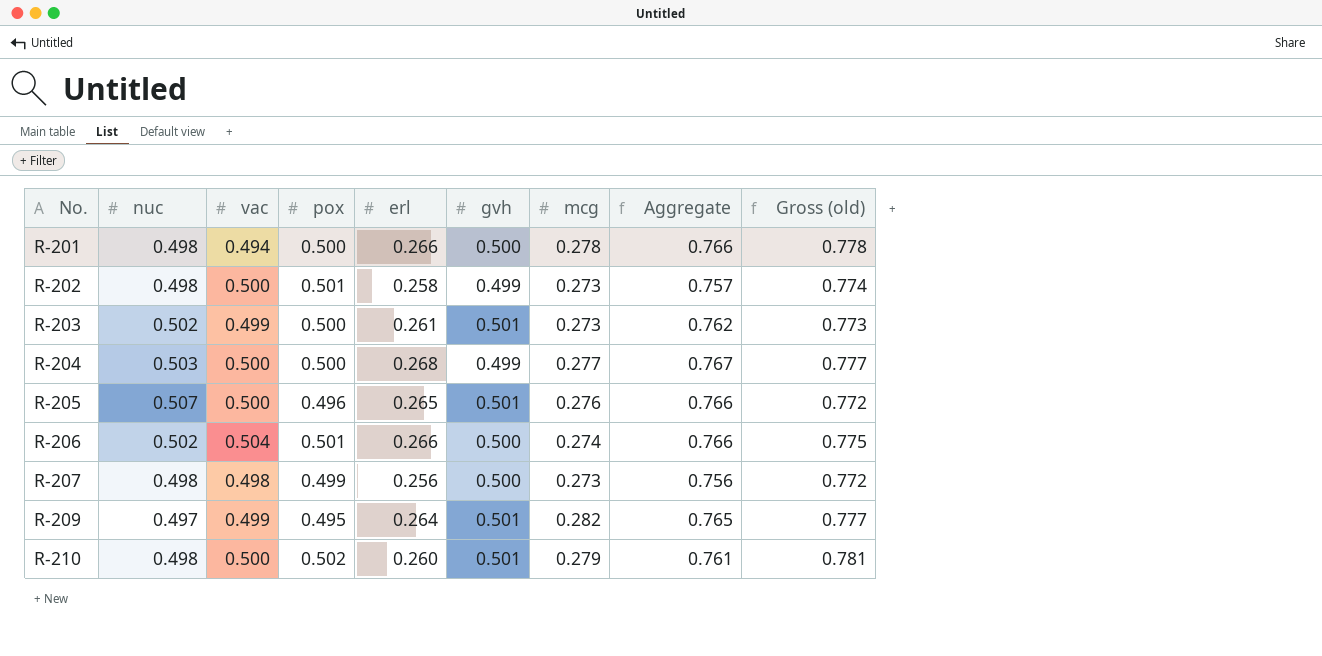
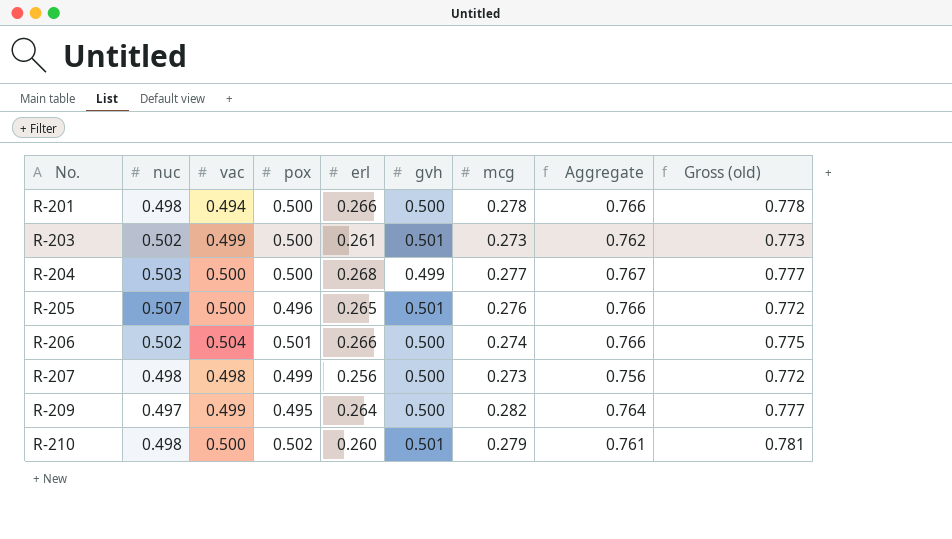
row R-202: 0.498 | 0.500 | 0.501 | 0.258 | 0.499 | 0.273 | 0.757 | 0.774 -> none
R-209 | gvh: 0.501 -> 0.500
R-209 | Aggregate: 0.765 -> 0.764

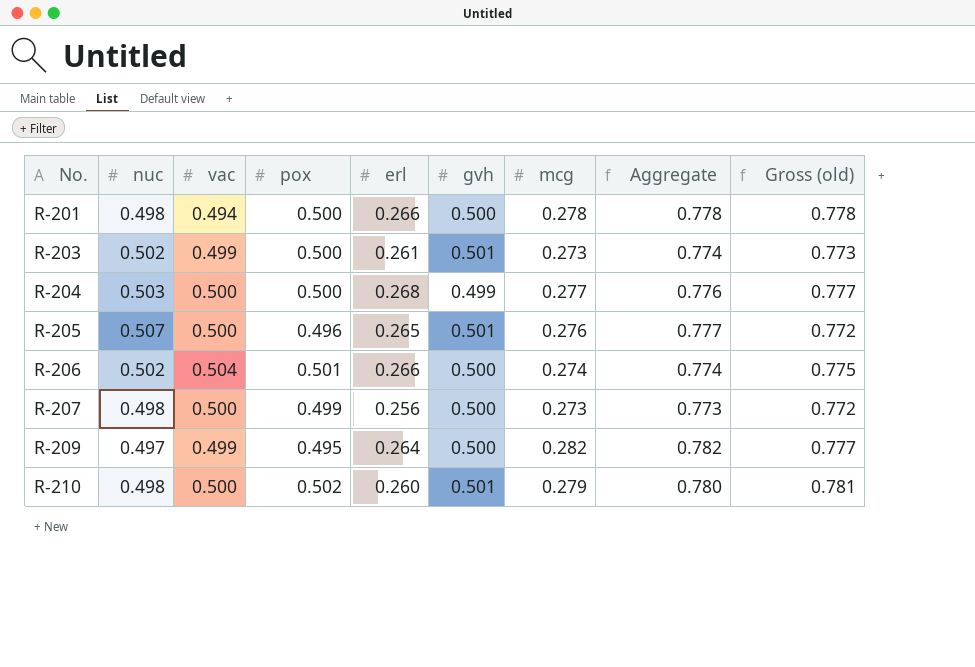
column Aggregate | formula: [erl] + [gvh] -> [gvh] + [mcg]
R-207 | vac: 0.498 -> 0.500

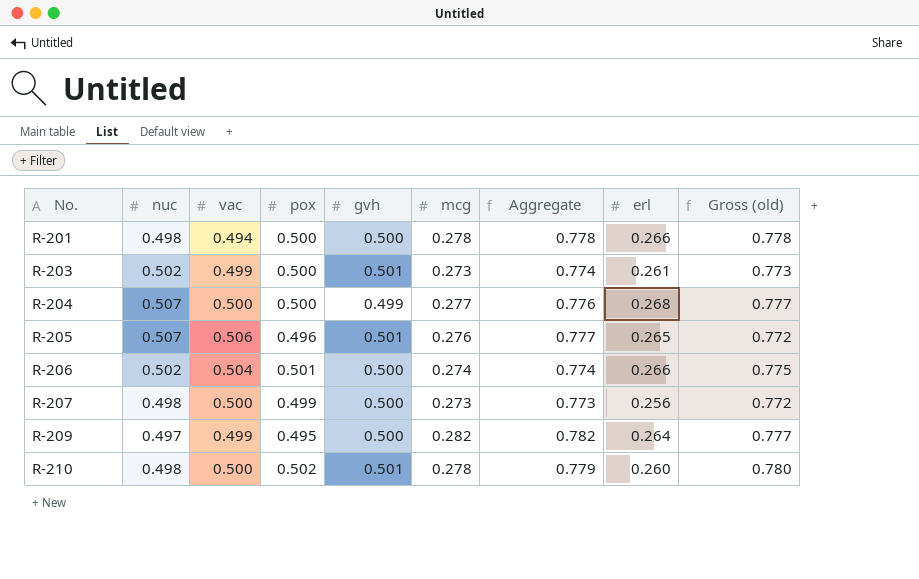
column erl | position: 5 -> 8
R-204 | nuc: 0.503 -> 0.507
R-205 | vac: 0.500 -> 0.506
R-210 | mcg: 0.279 -> 0.278
R-210 | Aggregate: 0.780 -> 0.779
R-210 | Gross (old): 0.781 -> 0.780

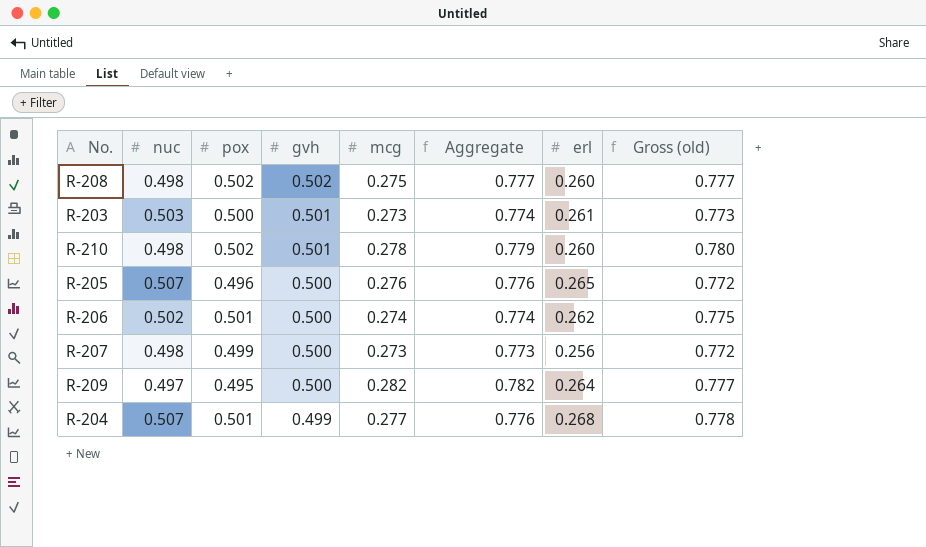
row order: No. ascending -> gvh descending
column vac | position: 3 -> none
row R-201: 0.498 | 0.494 | 0.500 | 0.500 | 0.278 | 0.778 | 0.266 | 0.778 -> none
row R-208: none -> 0.498 | 0.502 | 0.502 | 0.275 | 0.777 | 0.260 | 0.777
R-203 | nuc: 0.502 -> 0.503
R-205 | gvh: 0.501 -> 0.500
R-205 | Aggregate: 0.777 -> 0.776
R-206 | erl: 0.266 -> 0.262
R-204 | pox: 0.500 -> 0.501
R-204 | Gross (old): 0.777 -> 0.778

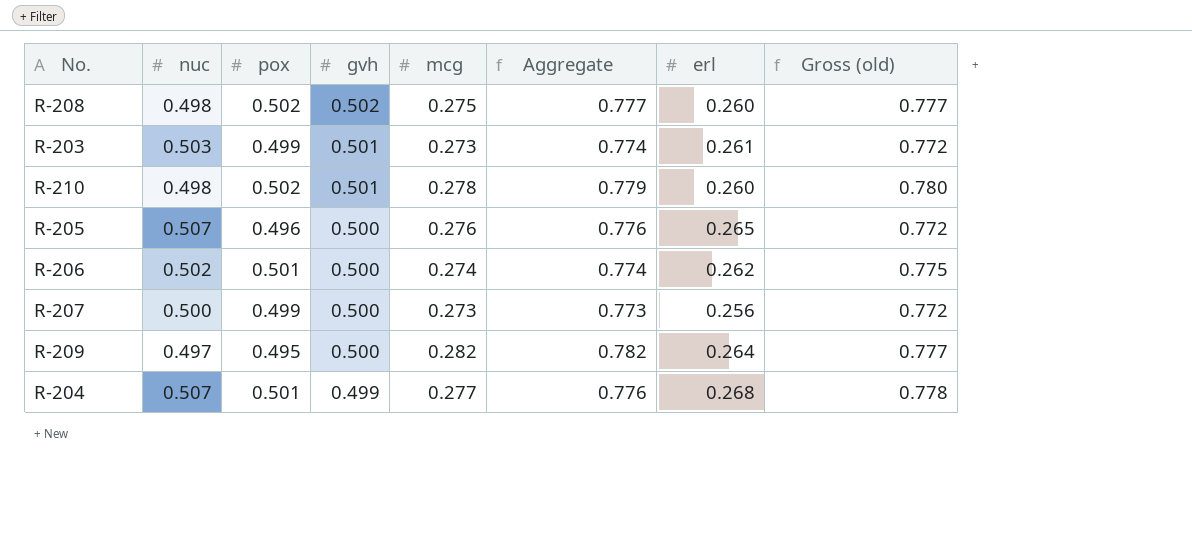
R-203 | pox: 0.500 -> 0.499
R-203 | Gross (old): 0.773 -> 0.772
R-207 | nuc: 0.498 -> 0.500

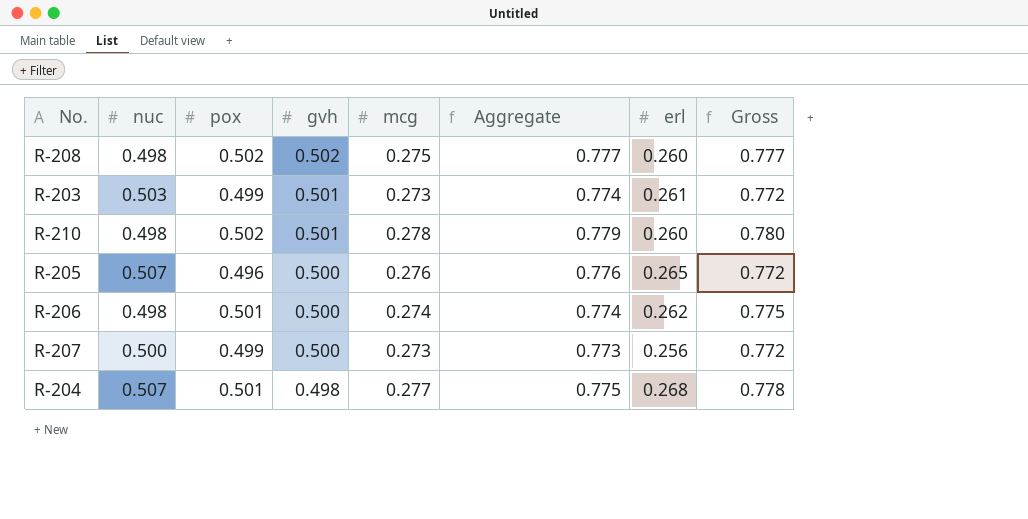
column name: Gross (old) -> Gross
row R-209: 0.497 | 0.495 | 0.500 | 0.282 | 0.782 | 0.264 | 0.777 -> none
R-206 | nuc: 0.502 -> 0.498
R-204 | gvh: 0.499 -> 0.498
R-204 | Aggregate: 0.776 -> 0.775

